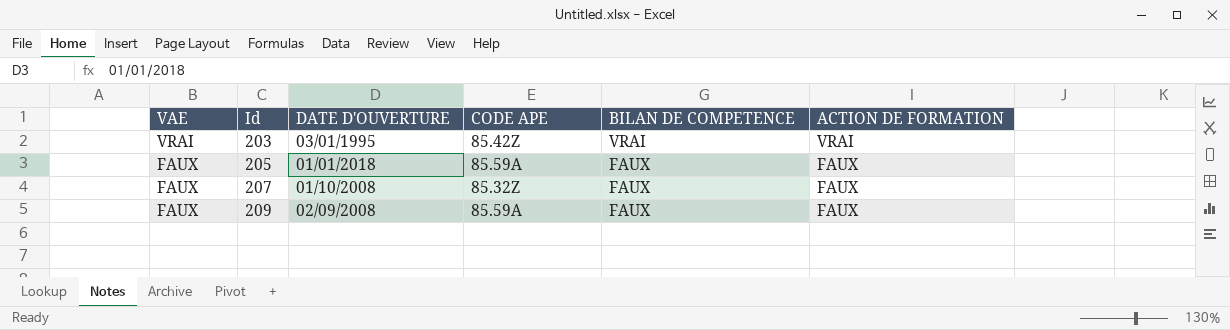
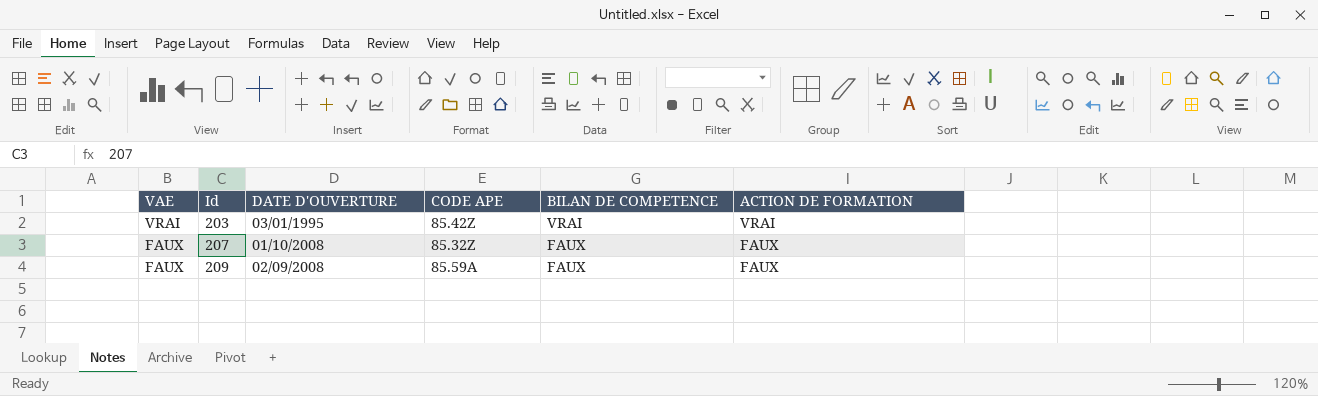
row 205: FAUX | 01/01/2018 | 85.59A | FAUX | FAUX -> none

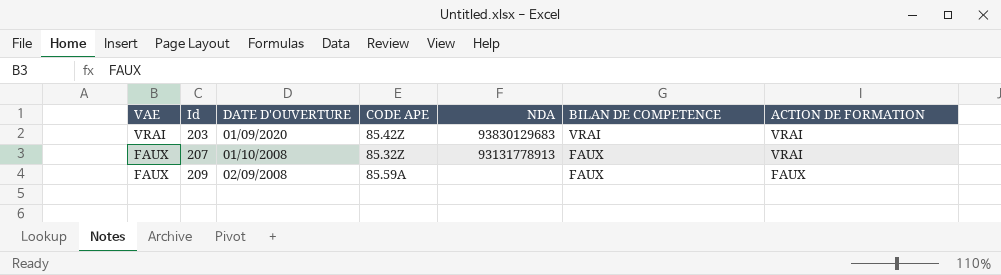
column NDA | position: none -> 5
203 | DATE D'OUVERTURE: 03/01/1995 -> 01/09/2020
207 | ACTION DE FORMATION: FAUX -> VRAI

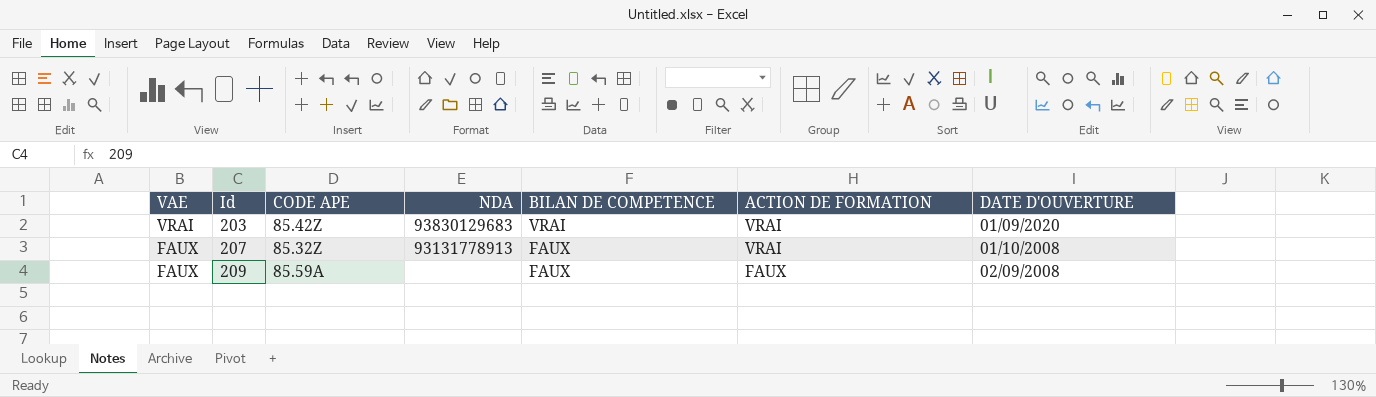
column DATE D'OUVERTURE | position: 3 -> 7

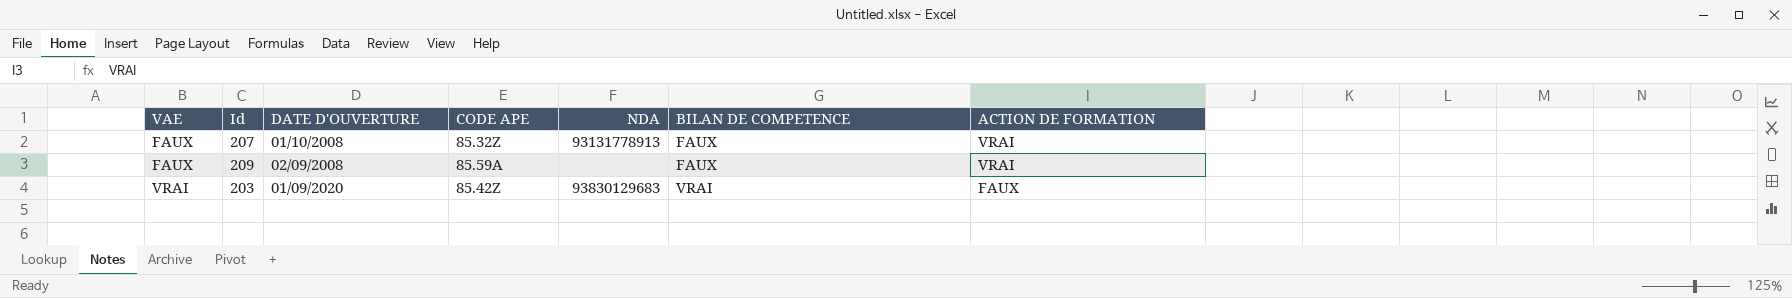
row order: VAE descending -> VAE ascending
column DATE D'OUVERTURE | position: 7 -> 3
209 | ACTION DE FORMATION: FAUX -> VRAI
203 | ACTION DE FORMATION: VRAI -> FAUX

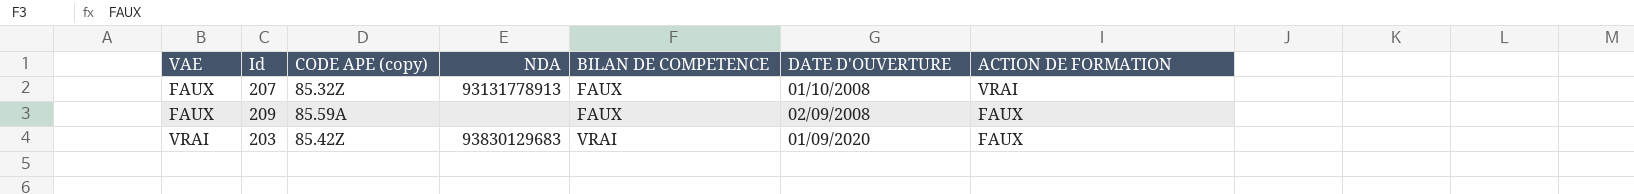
column name: CODE APE -> CODE APE (copy)
column DATE D'OUVERTURE | position: 3 -> 6
209 | ACTION DE FORMATION: VRAI -> FAUX

